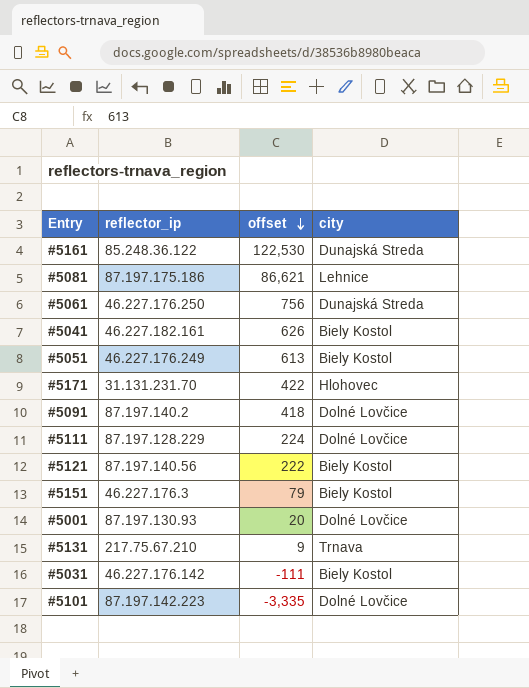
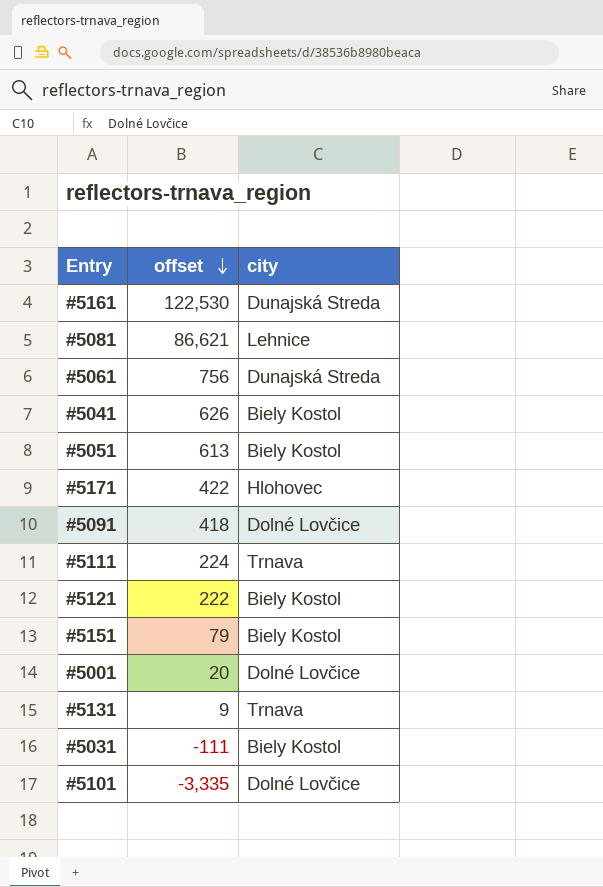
column reflector_ip | position: 2 -> none
#5111 | city: Dolné Lovčice -> Trnava

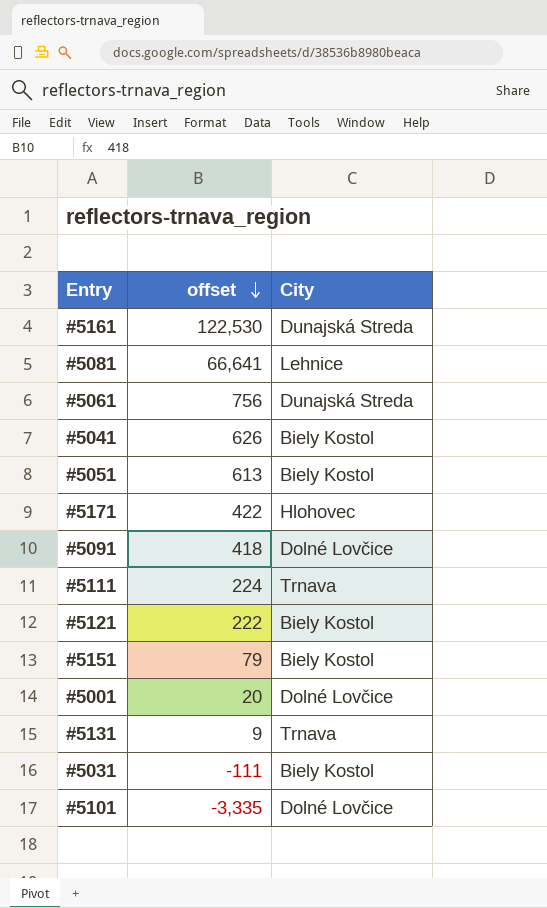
column name: city -> City
#5081 | offset: 86,621 -> 66,641

